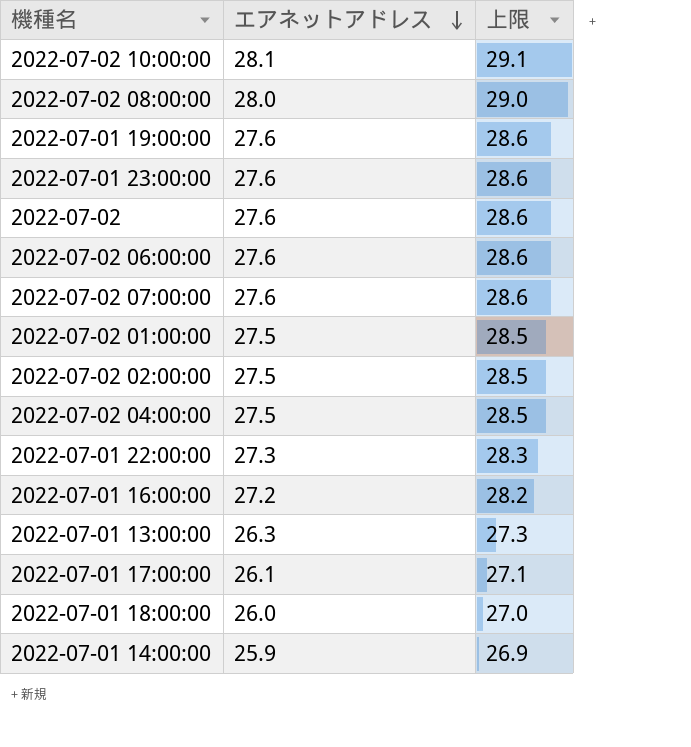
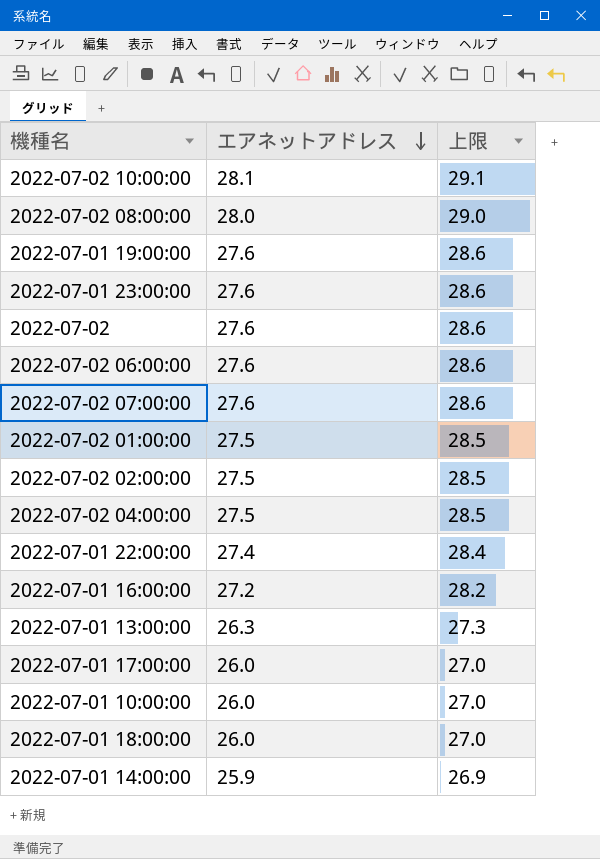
2022-07-01 22:00:00 | エアネットアドレス: 27.3 -> 27.4
2022-07-01 22:00:00 | 上限: 28.3 -> 28.4
2022-07-01 17:00:00 | エアネットアドレス: 26.1 -> 26.0
2022-07-01 17:00:00 | 上限: 27.1 -> 27.0
row 2022-07-01 10:00:00: none -> 26.0 | 27.0

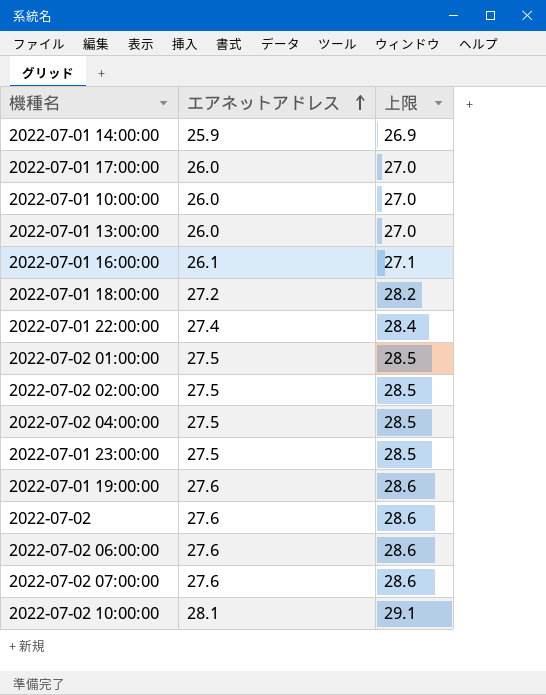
row order: エアネットアドレス descending -> エアネットアドレス ascending
row 2022-07-02 08:00:00: 28.0 | 29.0 -> none
2022-07-01 13:00:00 | エアネットアドレス: 26.3 -> 26.0
2022-07-01 13:00:00 | 上限: 27.3 -> 27.0
2022-07-01 16:00:00 | エアネットアドレス: 27.2 -> 26.1
2022-07-01 16:00:00 | 上限: 28.2 -> 27.1
2022-07-01 18:00:00 | エアネットアドレス: 26.0 -> 27.2
2022-07-01 18:00:00 | 上限: 27.0 -> 28.2
2022-07-01 23:00:00 | エアネットアドレス: 27.6 -> 27.5
2022-07-01 23:00:00 | 上限: 28.6 -> 28.5

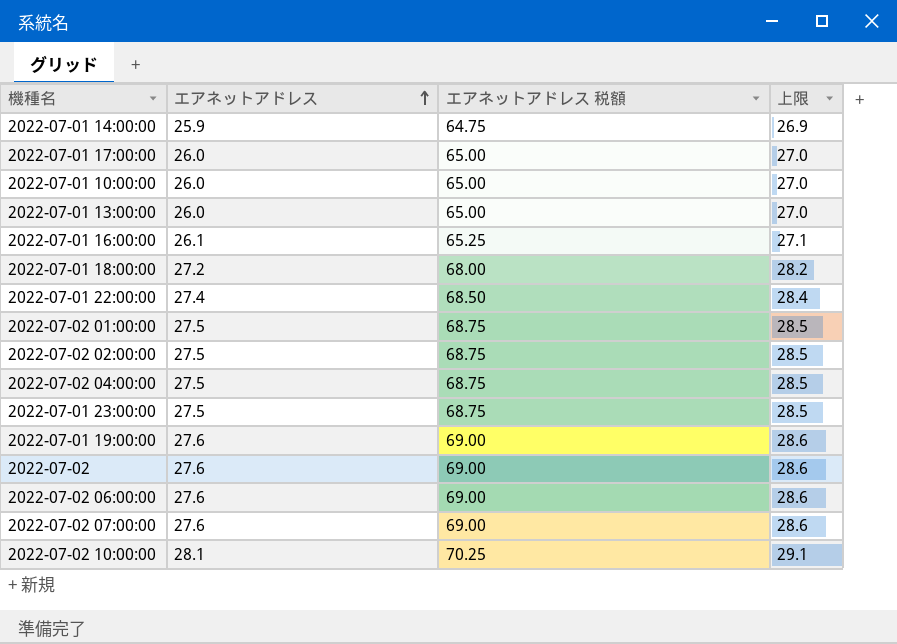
column エアネットアドレス 税額 | formula: none -> [エアネットアドレス] * 2.5

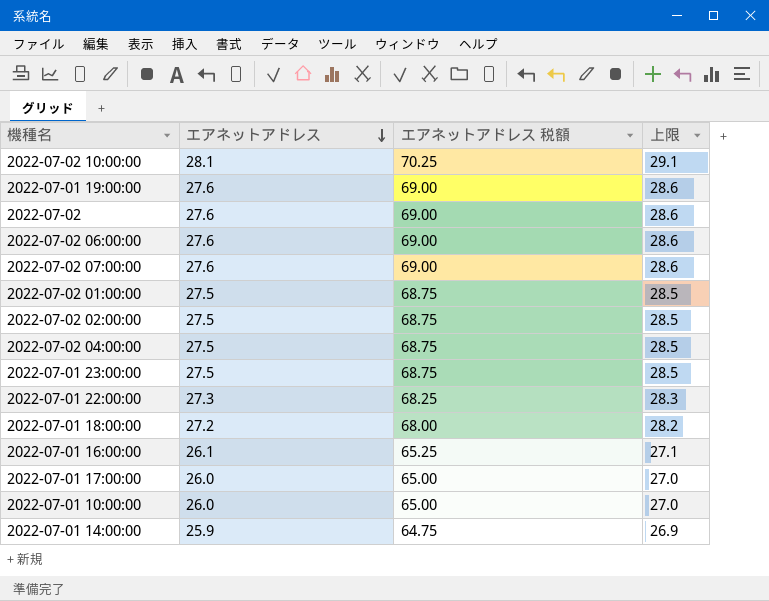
row order: エアネットアドレス ascending -> エアネットアドレス descending
row 2022-07-01 13:00:00: 26.0 | 65.00 | 27.0 -> none
2022-07-01 22:00:00 | エアネットアドレス: 27.4 -> 27.3
2022-07-01 22:00:00 | エアネットアドレス 税額: 68.50 -> 68.25
2022-07-01 22:00:00 | 上限: 28.4 -> 28.3

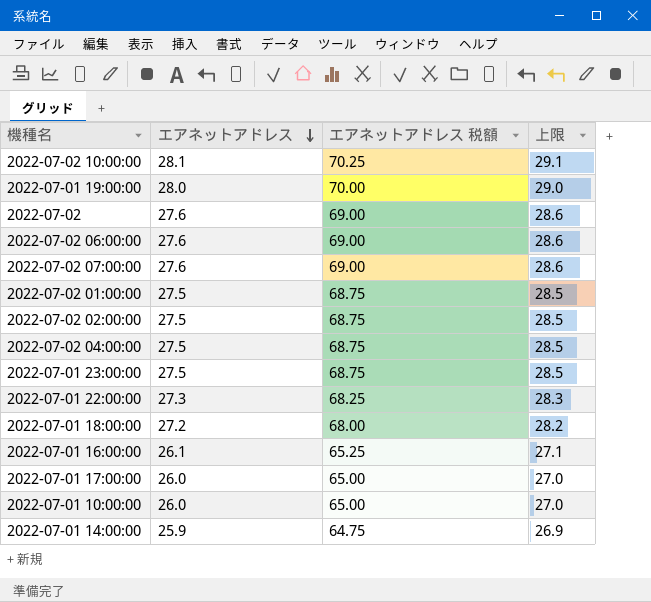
2022-07-01 19:00:00 | エアネットアドレス: 27.6 -> 28.0
2022-07-01 19:00:00 | エアネットアドレス 税額: 69.00 -> 70.00
2022-07-01 19:00:00 | 上限: 28.6 -> 29.0

